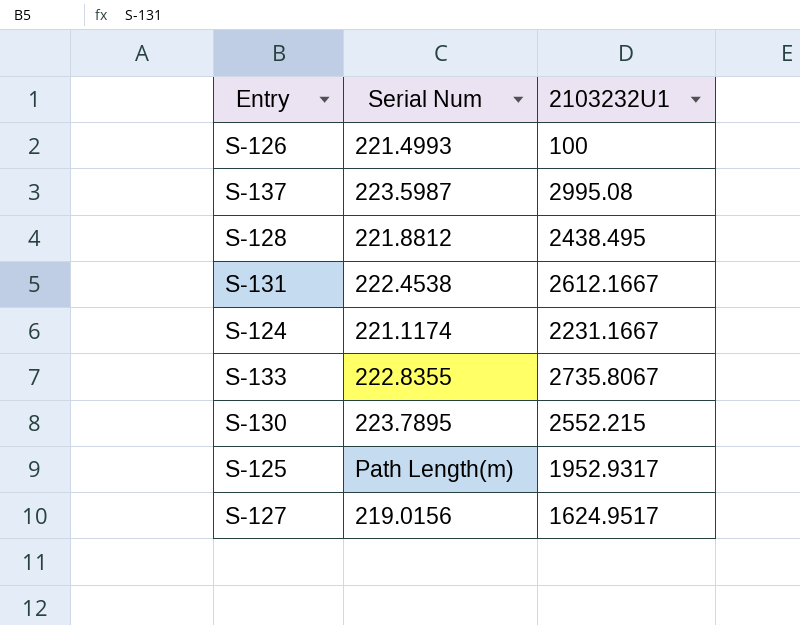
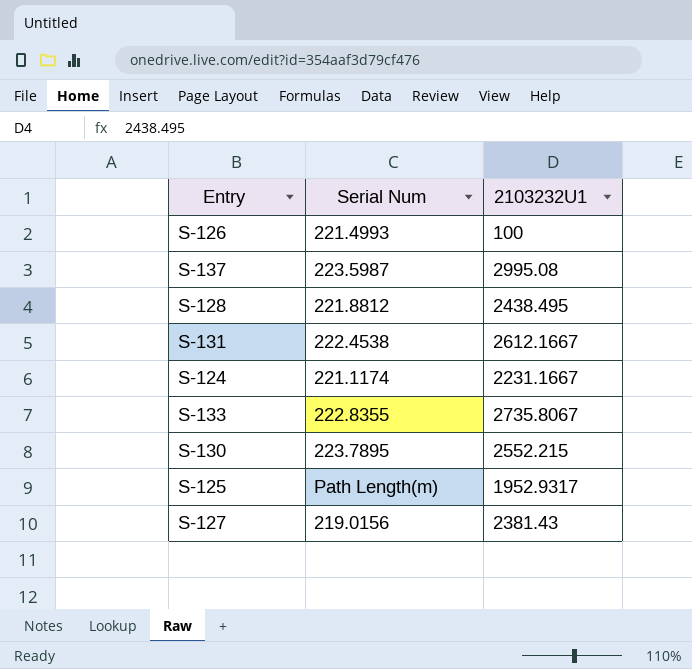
S-127 | 2103232U1: 1624.9517 -> 2381.43

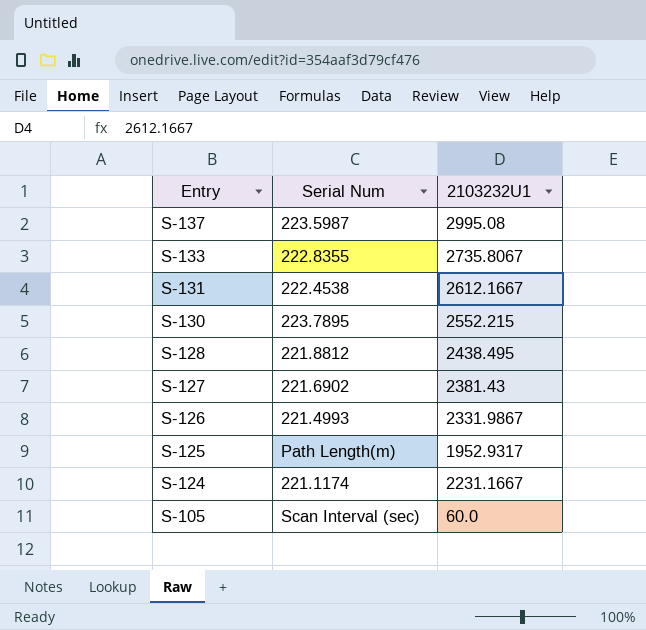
row order: none -> Entry descending
S-127 | Serial Num: 219.0156 -> 221.6902
S-126 | 2103232U1: 100 -> 2331.9867
row S-105: none -> Scan Interval (sec) | 60.0

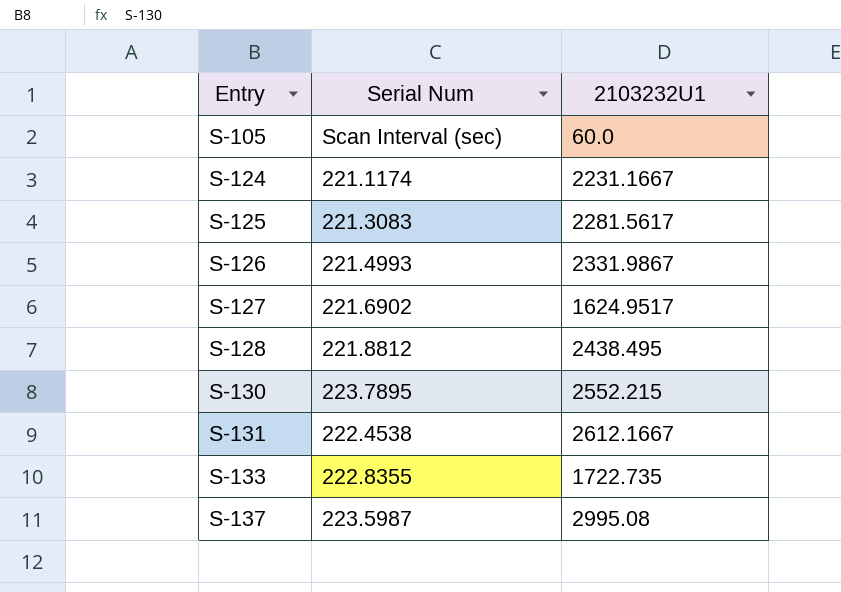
row order: Entry descending -> Entry ascending
S-125 | Serial Num: Path Length(m) -> 221.3083
S-125 | 2103232U1: 1952.9317 -> 2281.5617
S-127 | 2103232U1: 2381.43 -> 1624.9517
S-133 | 2103232U1: 2735.8067 -> 1722.735

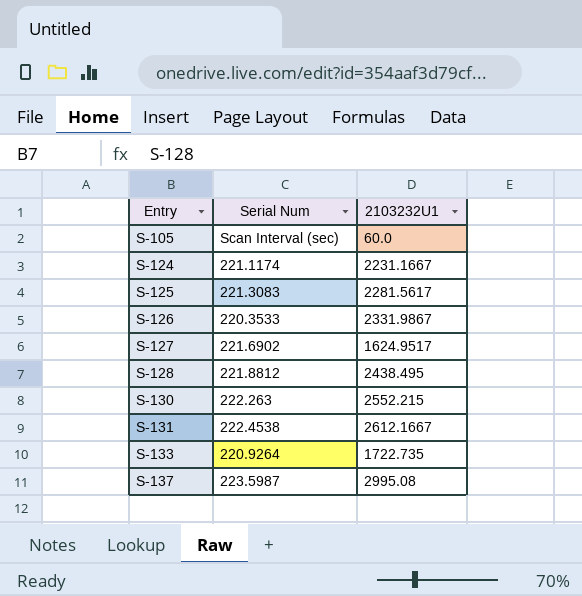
S-126 | Serial Num: 221.4993 -> 220.3533
S-130 | Serial Num: 223.7895 -> 222.263
S-133 | Serial Num: 222.8355 -> 220.9264

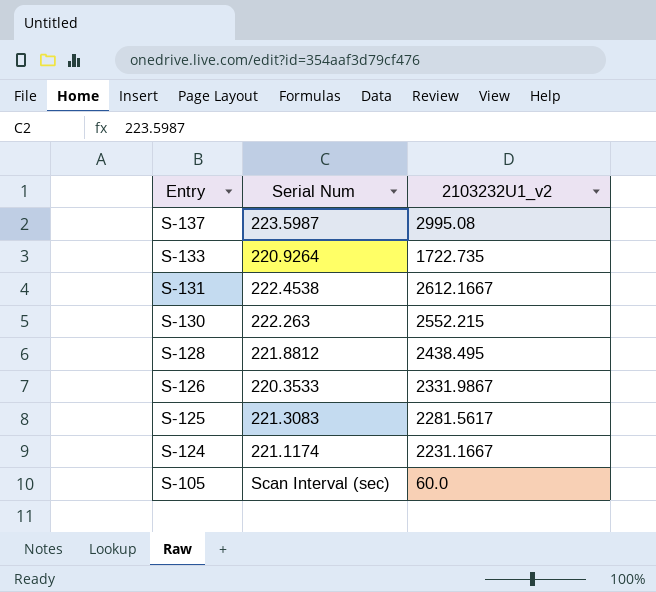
row order: Entry ascending -> Entry descending
column name: 2103232U1 -> 2103232U1_v2
row S-127: 221.6902 | 1624.9517 -> none

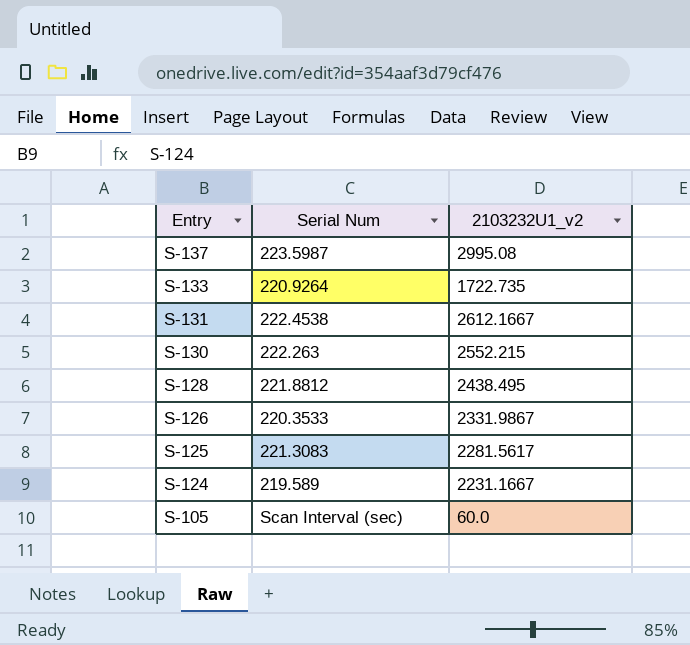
S-124 | Serial Num: 221.1174 -> 219.589

